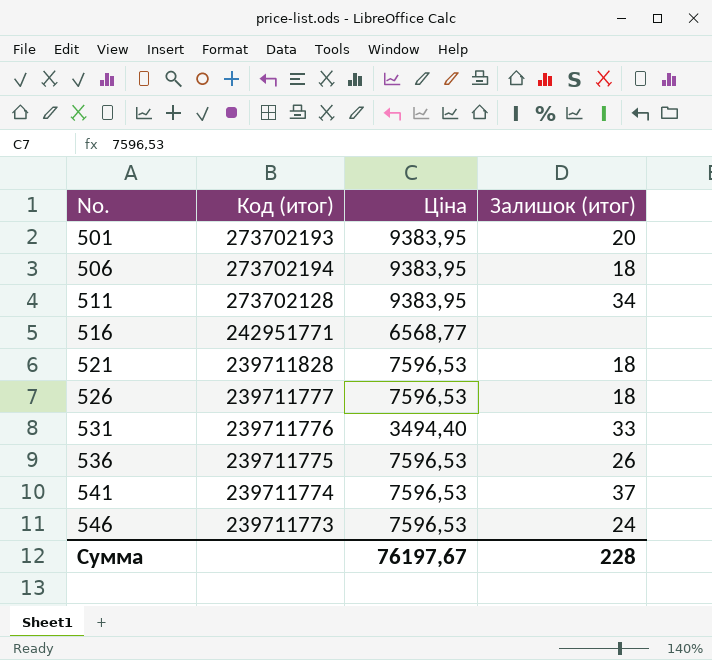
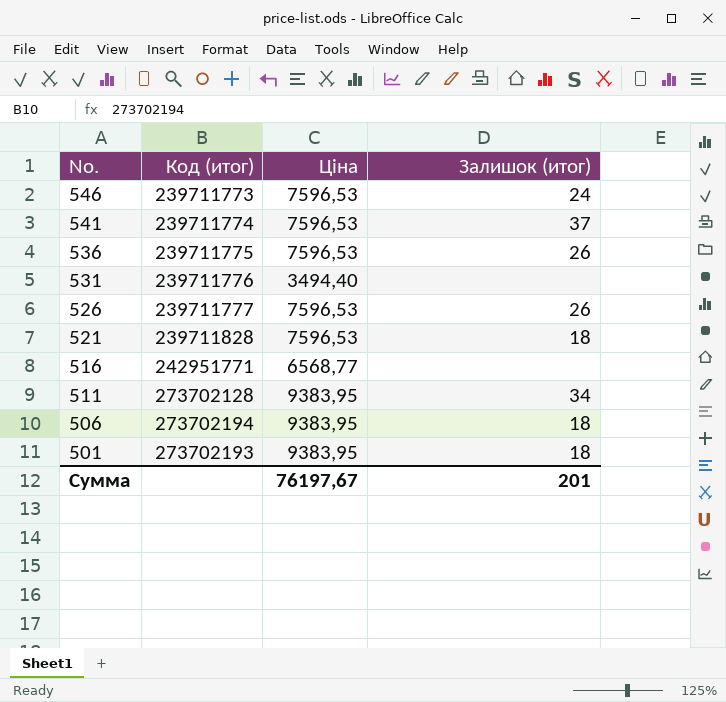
row order: No. ascending -> No. descending
531 | Залишок (итог): 33 -> none
526 | Залишок (итог): 18 -> 26
501 | Залишок (итог): 20 -> 18
Сумма | Залишок (итог): 228 -> 201

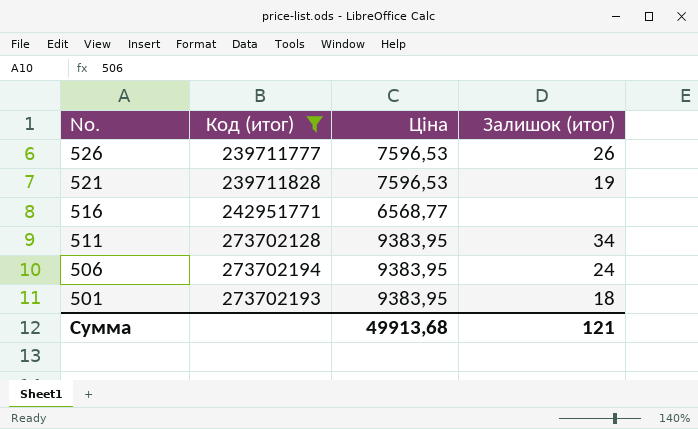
filter: none -> Код (итог) >= 239711777
521 | Залишок (итог): 18 -> 19
506 | Залишок (итог): 18 -> 24
Сумма | Ціна: 76197,67 -> 49913,68
Сумма | Залишок (итог): 201 -> 121

